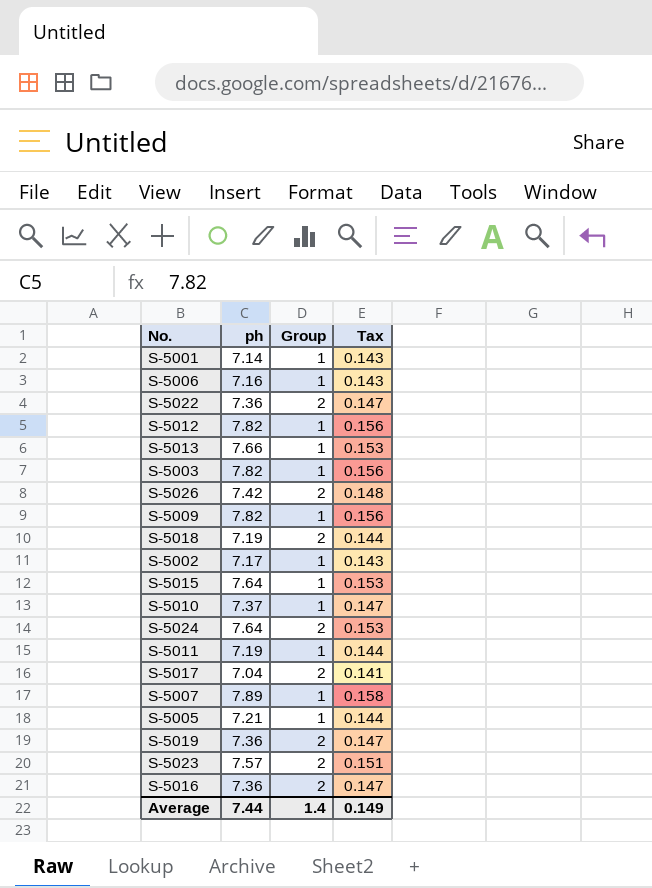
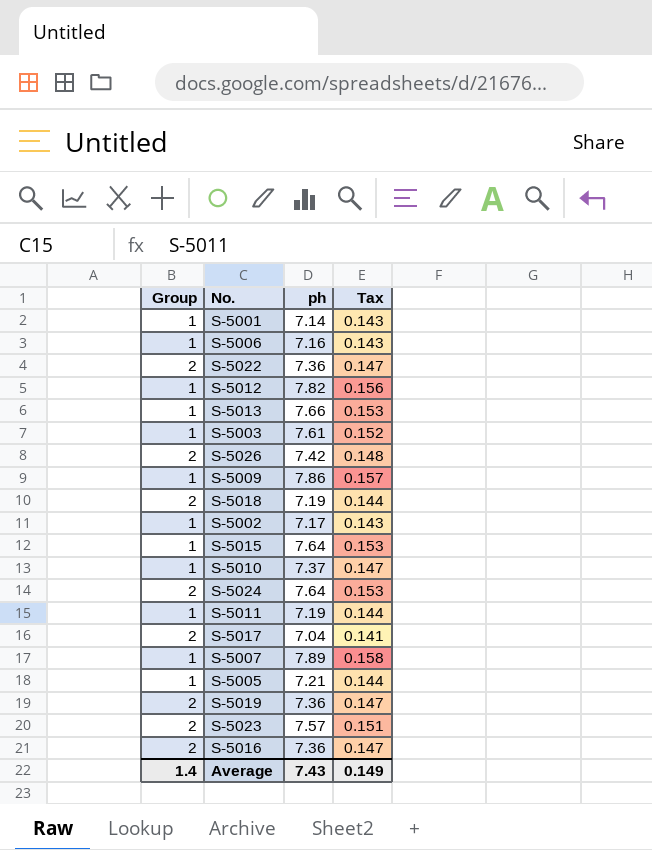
column Group | position: 3 -> 1
S-5003 | ph: 7.82 -> 7.61
S-5003 | Tax: 0.156 -> 0.152
S-5009 | ph: 7.82 -> 7.86
S-5009 | Tax: 0.156 -> 0.157
Average | ph: 7.44 -> 7.43

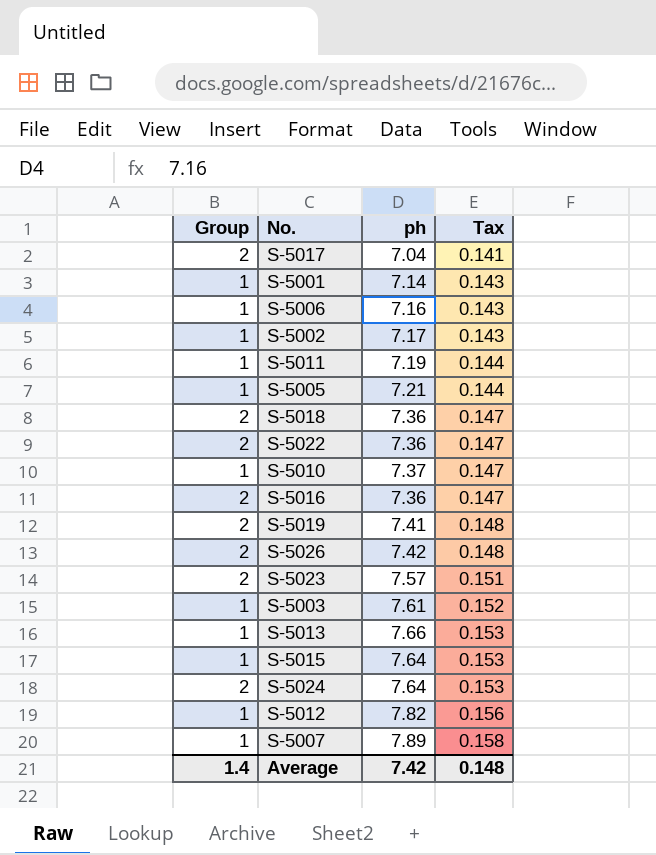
row order: none -> Tax ascending
row S-5009: 1 | 7.86 | 0.157 -> none
S-5018 | ph: 7.19 -> 7.36
S-5018 | Tax: 0.144 -> 0.147
S-5019 | ph: 7.36 -> 7.41
S-5019 | Tax: 0.147 -> 0.148
Average | ph: 7.43 -> 7.42
Average | Tax: 0.149 -> 0.148

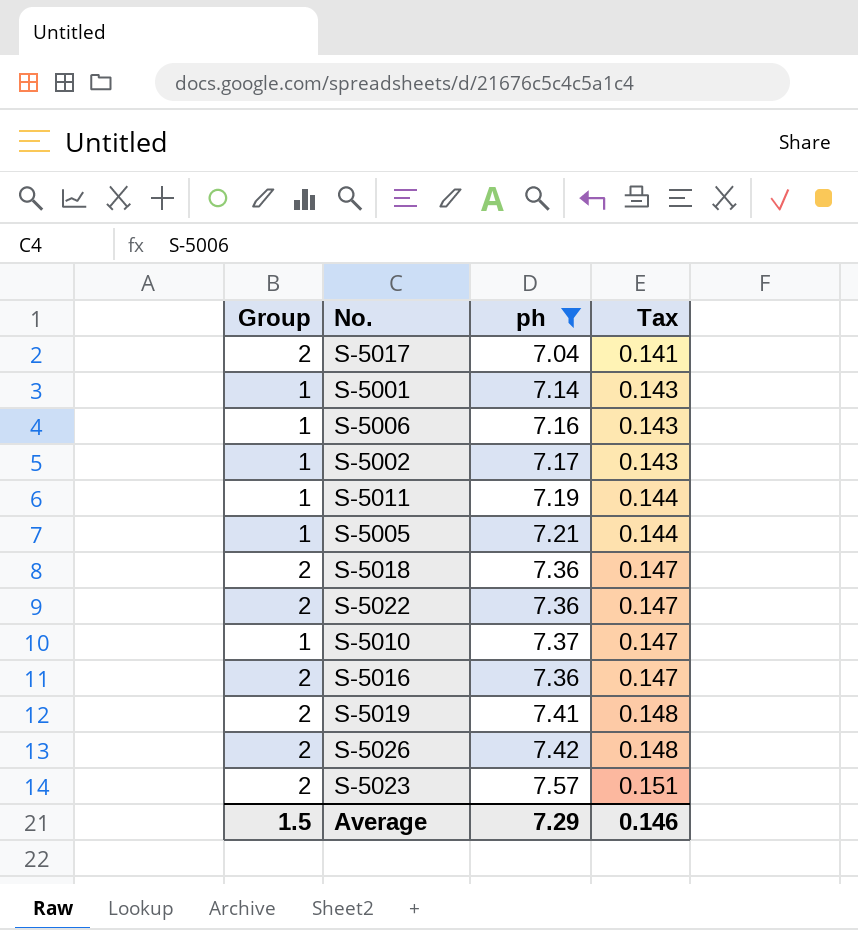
filter: none -> ph <= 7.57
Average | Group: 1.4 -> 1.5
Average | ph: 7.42 -> 7.29
Average | Tax: 0.148 -> 0.146

